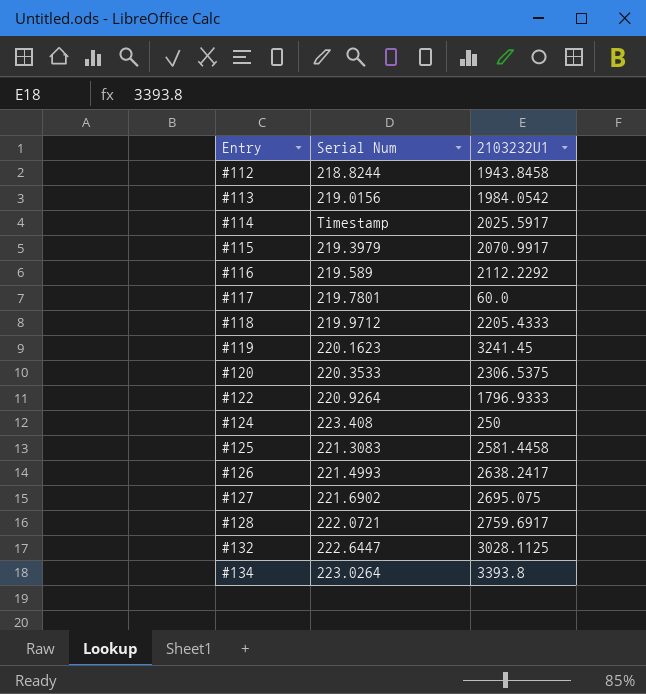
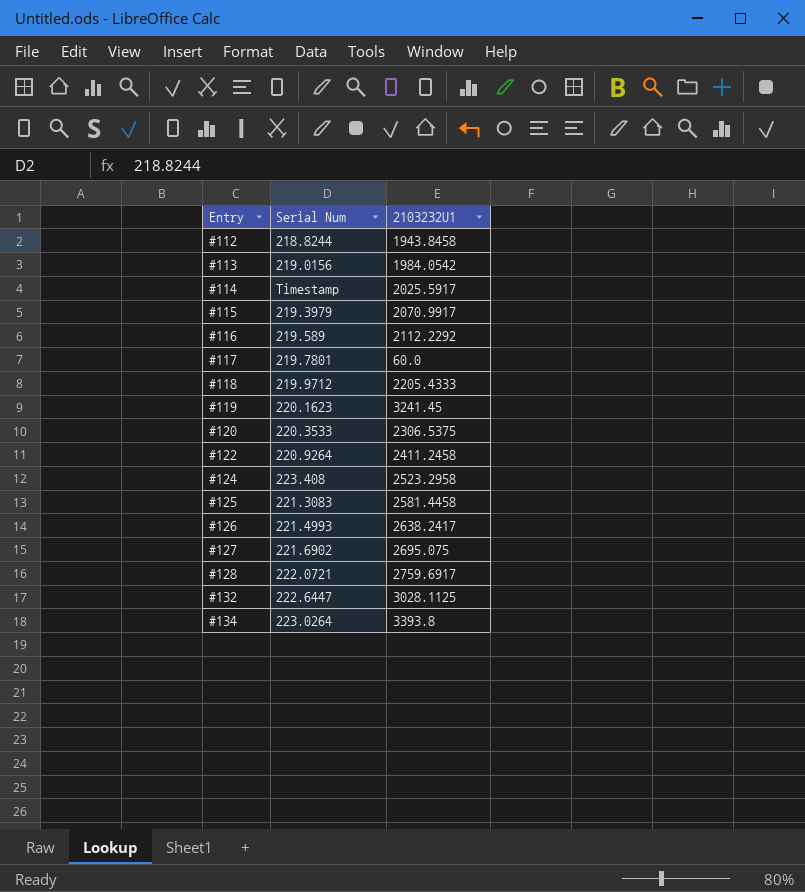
#122 | 2103232U1: 1796.9333 -> 2411.2458
#124 | 2103232U1: 250 -> 2523.2958

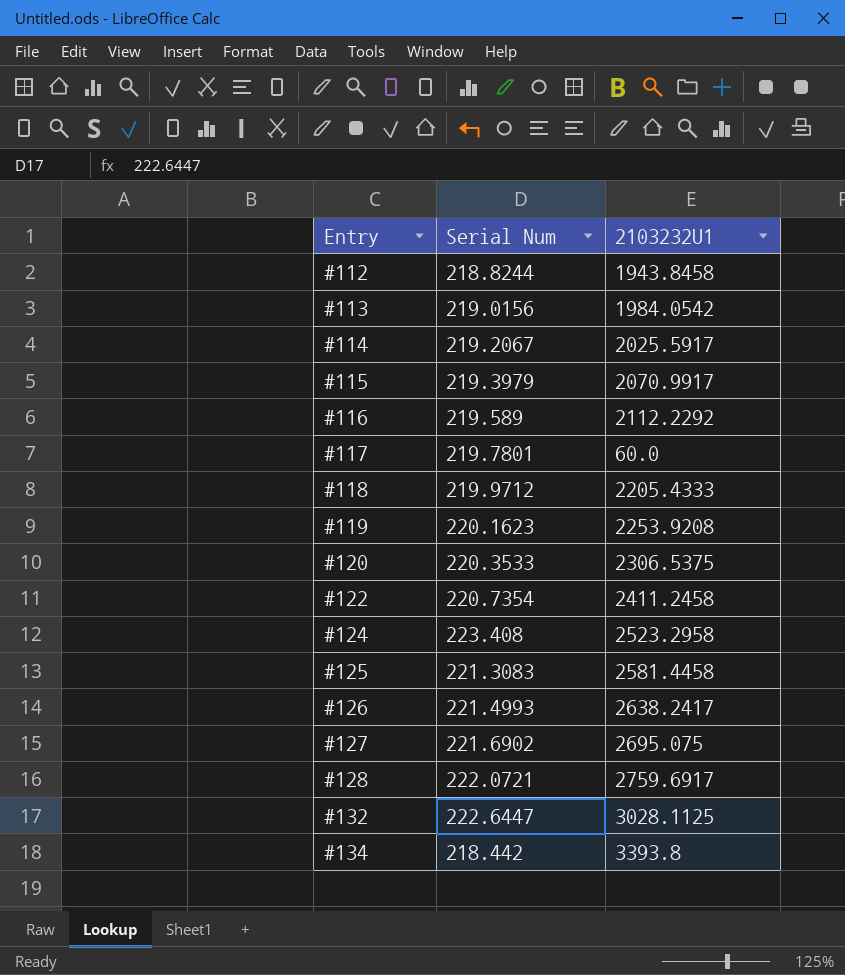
#114 | Serial Num: Timestamp -> 219.2067
#119 | 2103232U1: 3241.45 -> 2253.9208
#122 | Serial Num: 220.9264 -> 220.7354
#134 | Serial Num: 223.0264 -> 218.442

